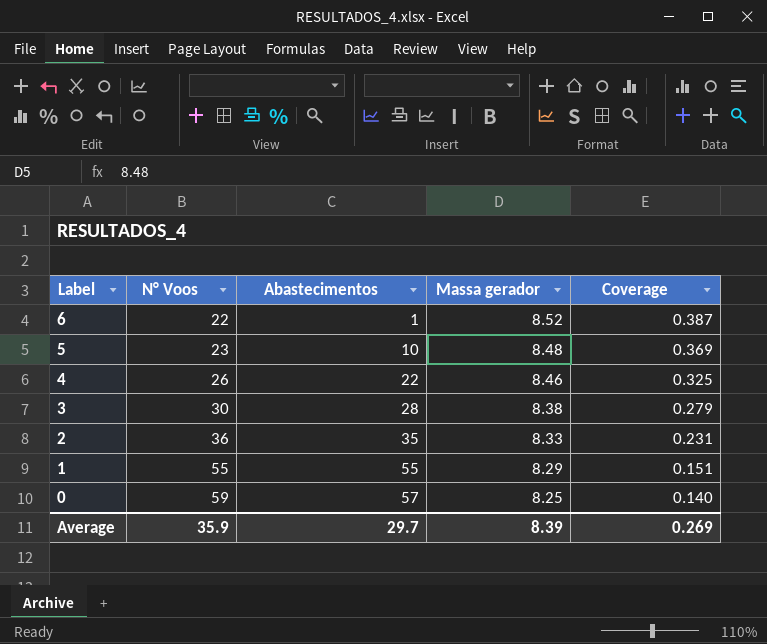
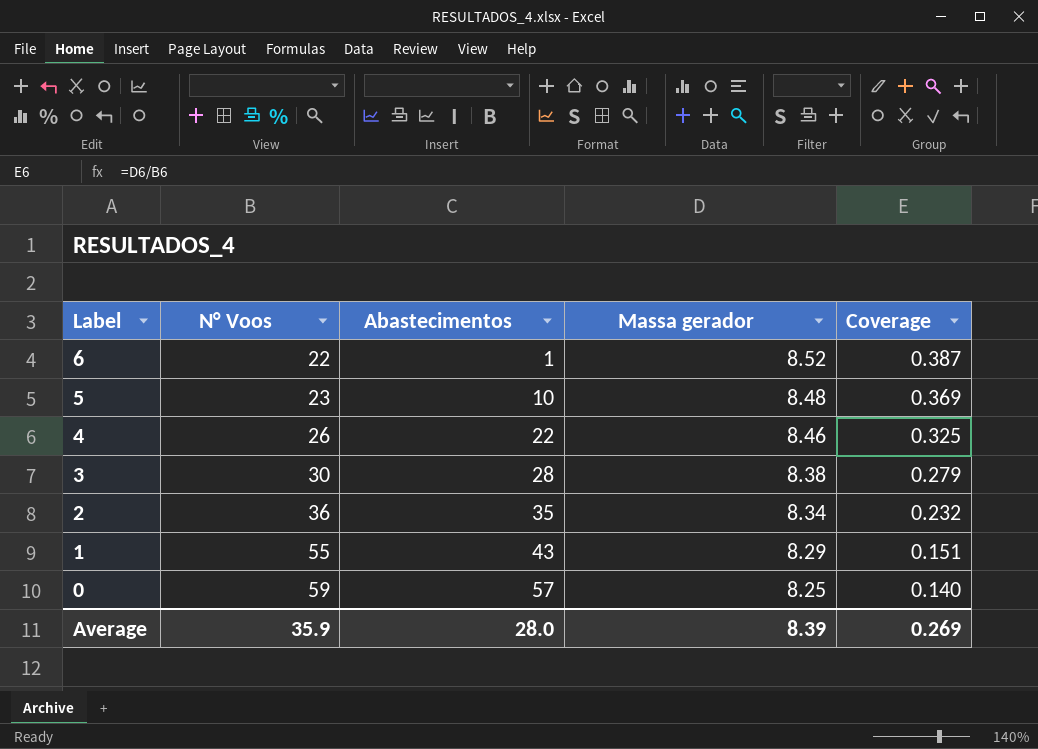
2 | Massa gerador: 8.33 -> 8.34
2 | Coverage: 0.231 -> 0.232
1 | Abastecimentos: 55 -> 43
Average | Abastecimentos: 29.7 -> 28.0

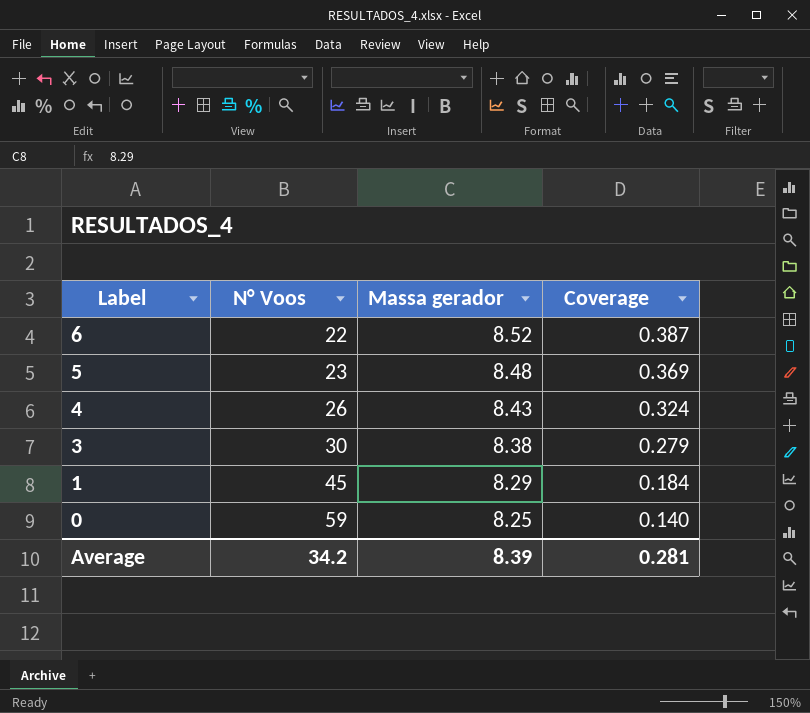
column Abastecimentos | position: 3 -> none
row 2: 36 | 35 | 8.34 | 0.232 -> none
4 | Massa gerador: 8.46 -> 8.43
4 | Coverage: 0.325 -> 0.324
1 | N° Voos: 55 -> 45
1 | Coverage: 0.151 -> 0.184
Average | N° Voos: 35.9 -> 34.2
Average | Coverage: 0.269 -> 0.281

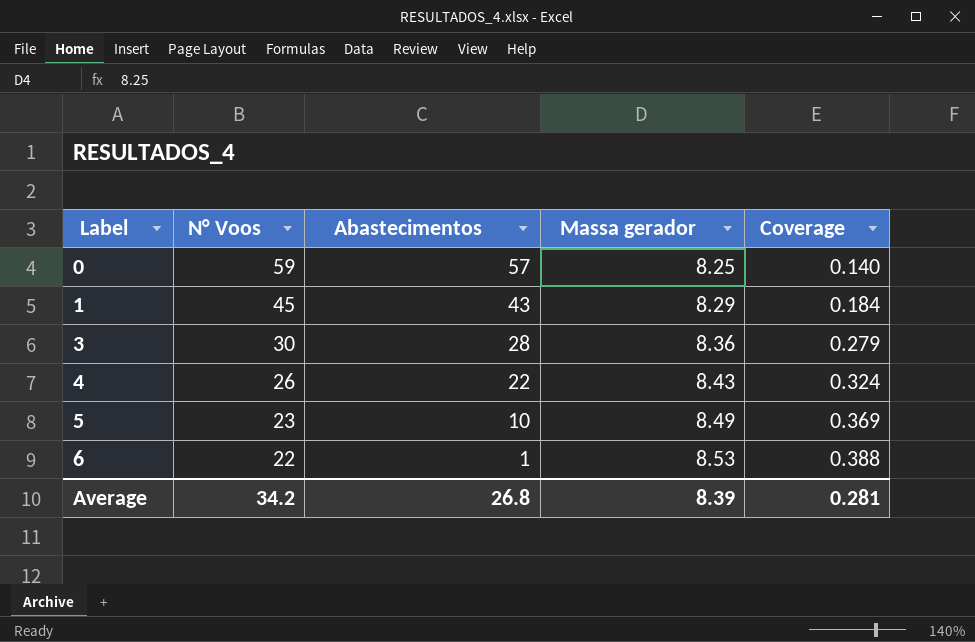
row order: Label descending -> Label ascending
column Abastecimentos | position: none -> 3
3 | Massa gerador: 8.38 -> 8.36
5 | Massa gerador: 8.48 -> 8.49
6 | Massa gerador: 8.52 -> 8.53
6 | Coverage: 0.387 -> 0.388

